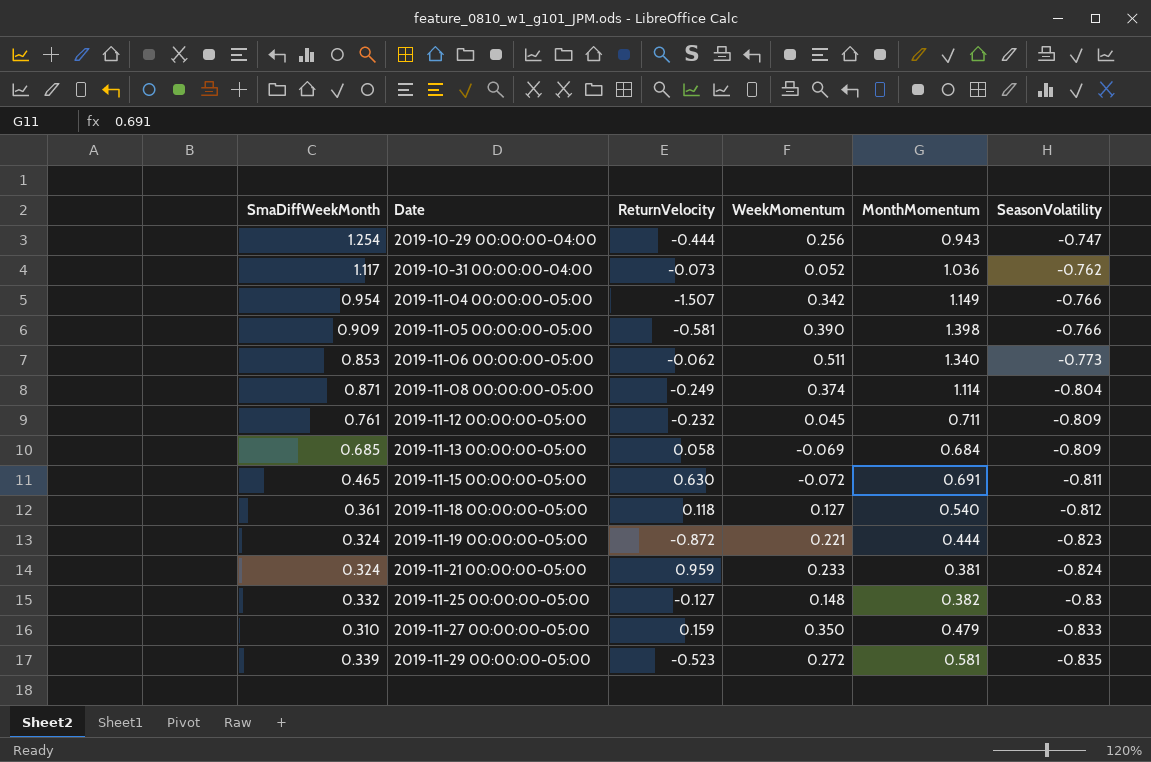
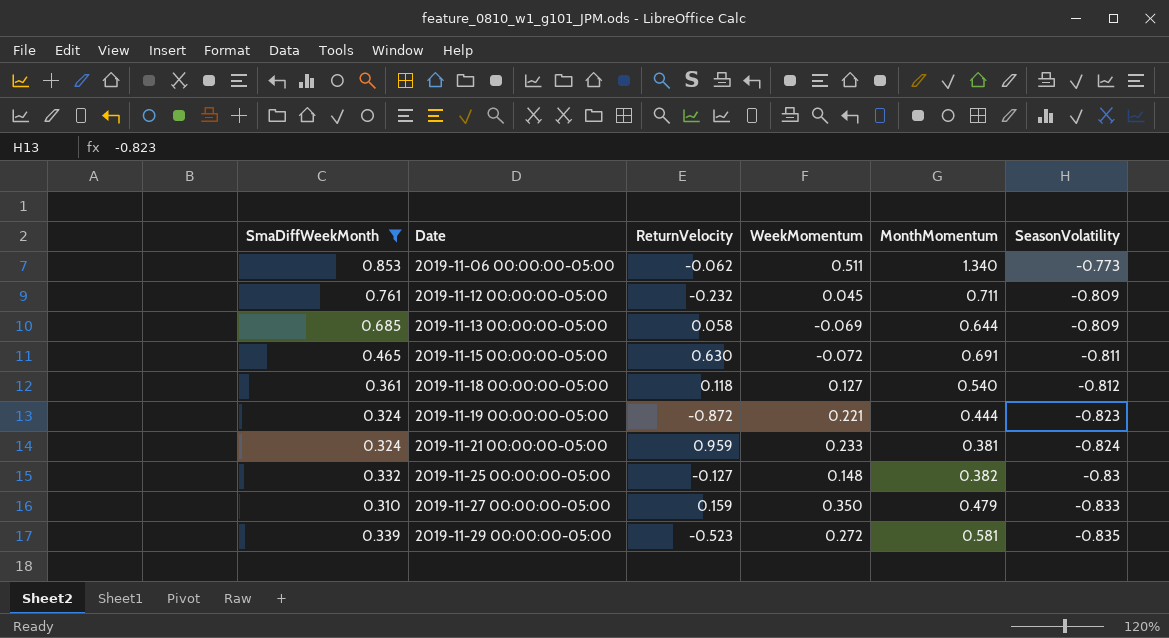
filter: none -> SmaDiffWeekMonth <= 0.853
2019-11-13 00:00:00-05:00 | MonthMomentum: 0.684 -> 0.644

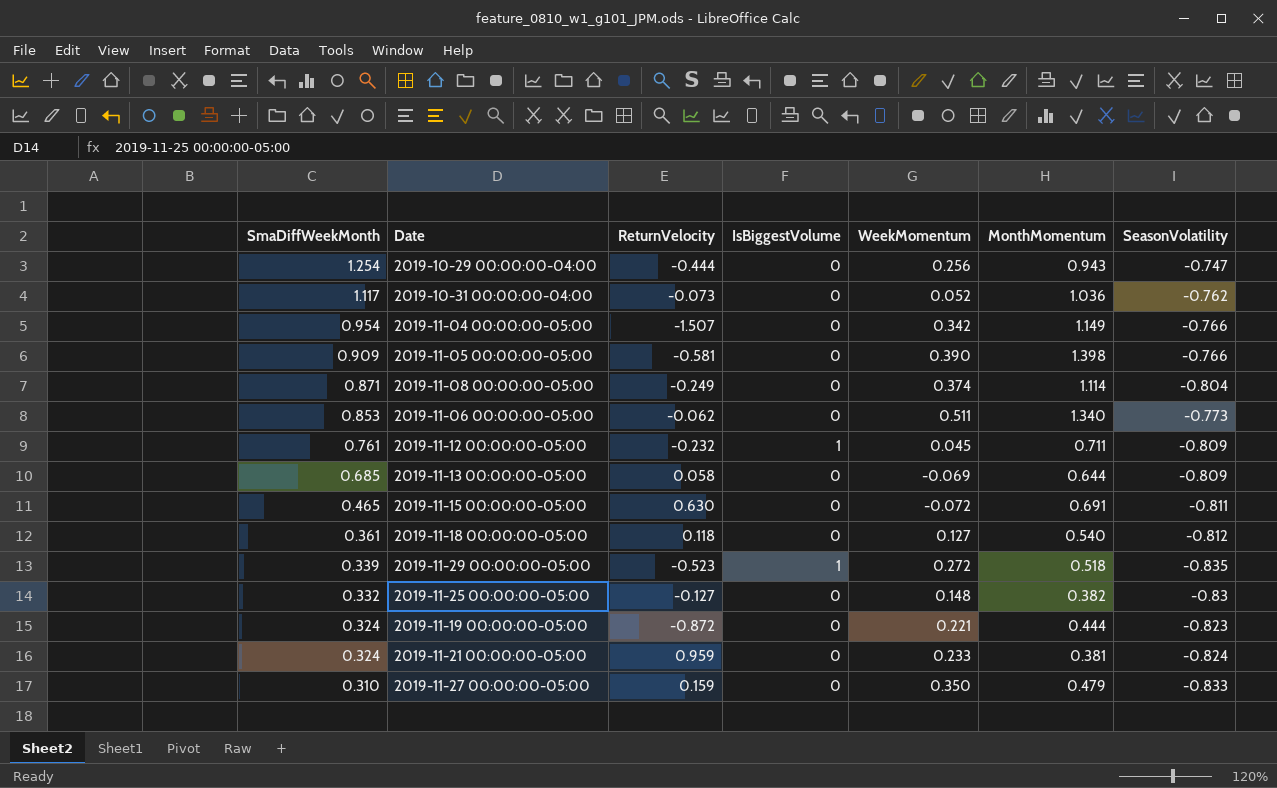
filter: SmaDiffWeekMonth <= 0.853 -> none
row order: Date ascending -> SmaDiffWeekMonth descending
column IsBiggestVolume | position: none -> 4
2019-11-29 00:00:00-05:00 | MonthMomentum: 0.581 -> 0.518

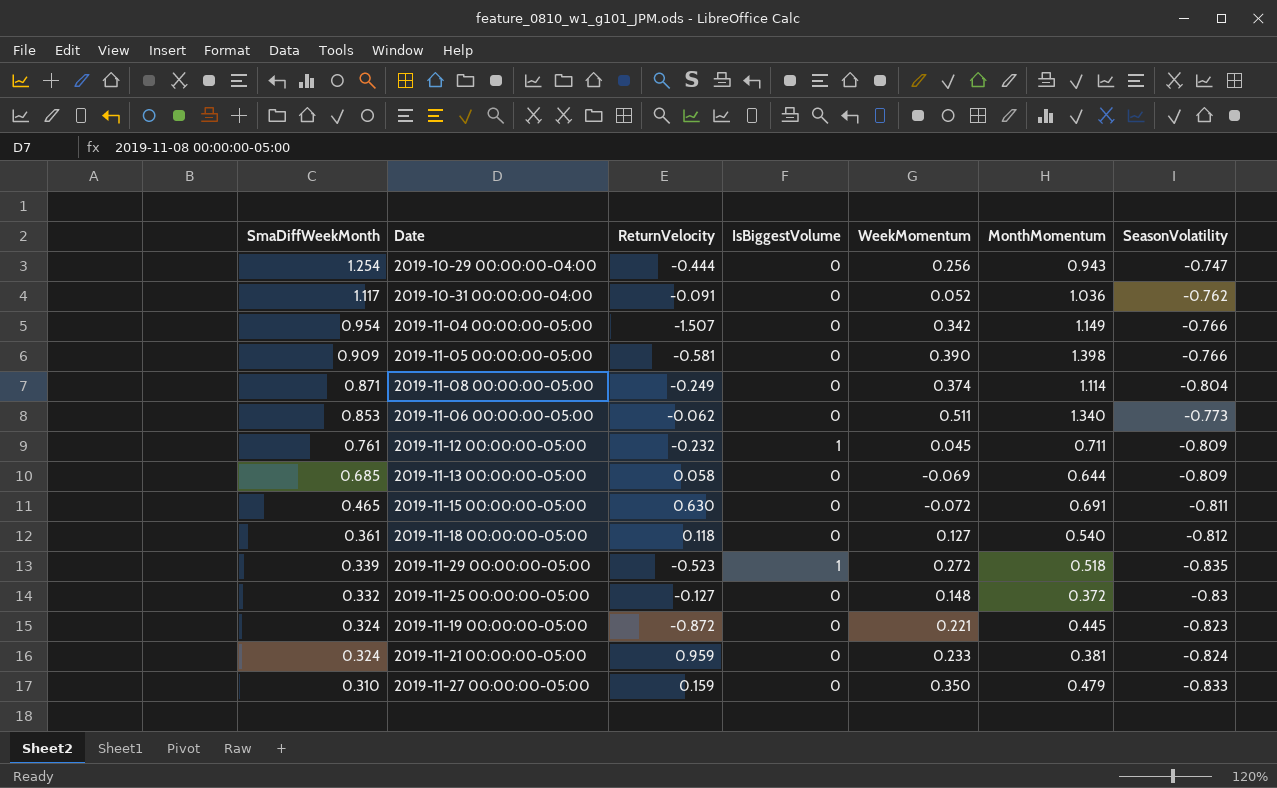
2019-10-31 00:00:00-04:00 | ReturnVelocity: -0.073 -> -0.091
2019-11-25 00:00:00-05:00 | MonthMomentum: 0.382 -> 0.372
2019-11-19 00:00:00-05:00 | MonthMomentum: 0.444 -> 0.445

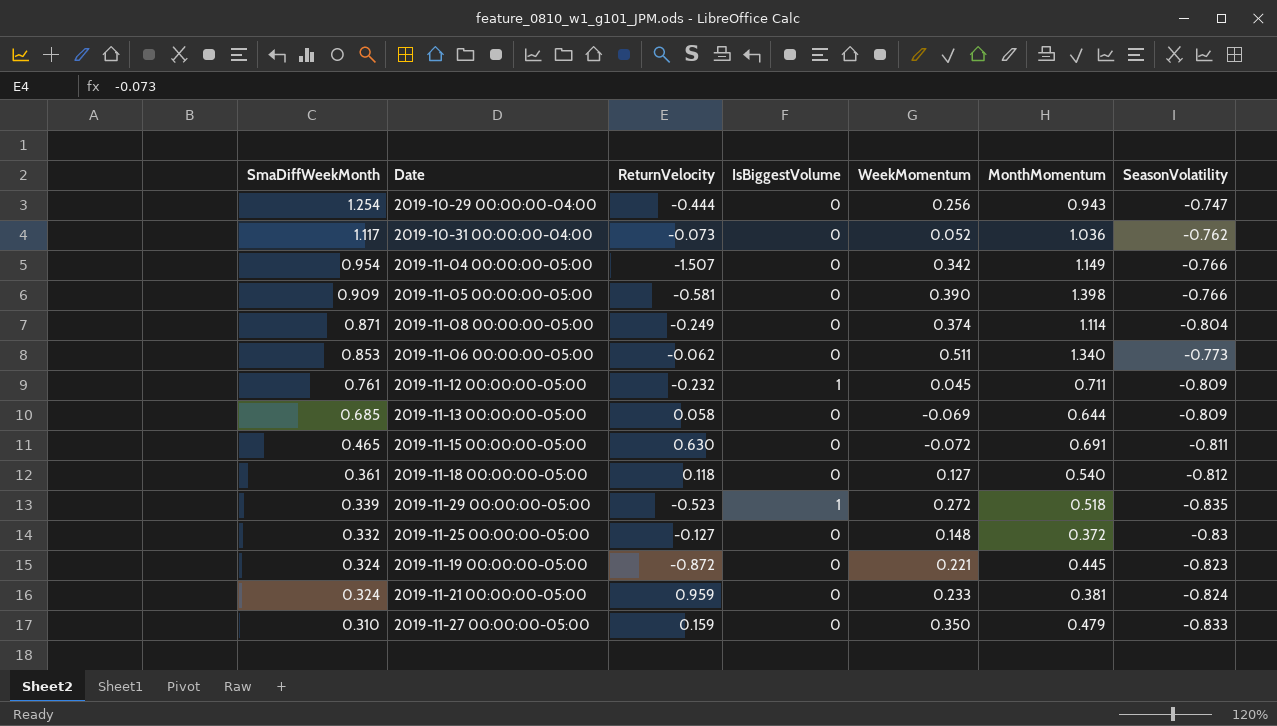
2019-10-31 00:00:00-04:00 | ReturnVelocity: -0.091 -> -0.073

